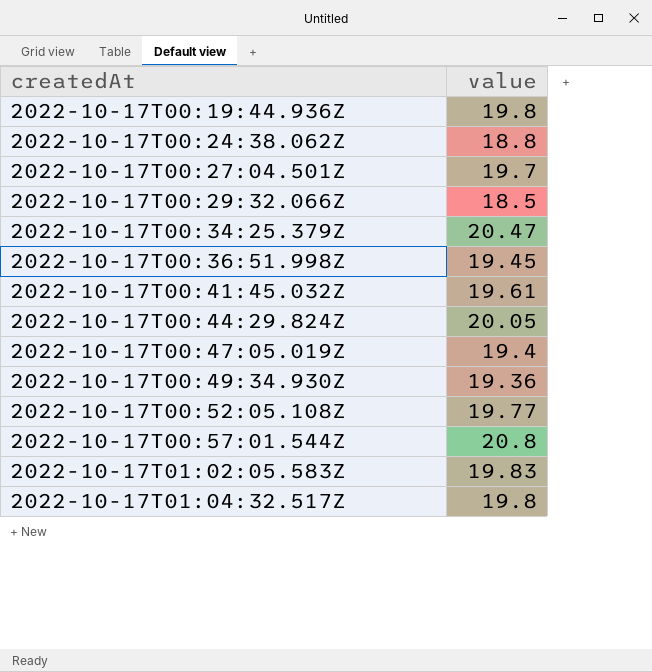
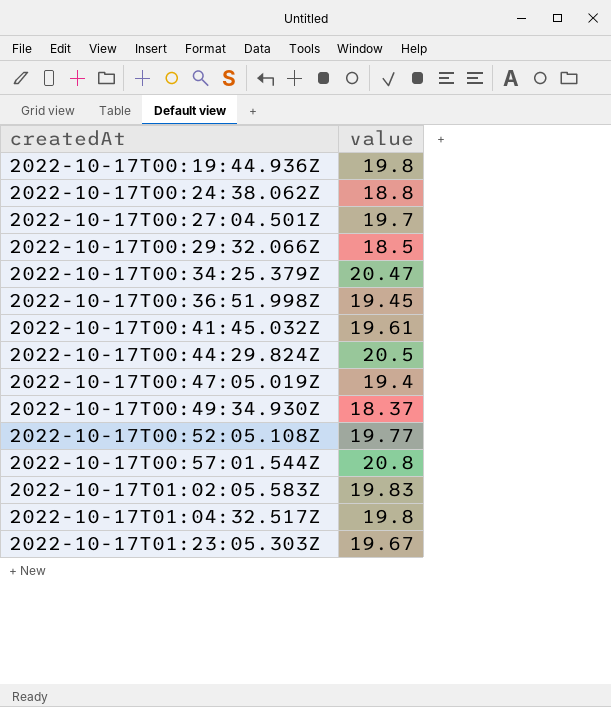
2022-10-17T00:44:29.824Z | value: 20.05 -> 20.5
2022-10-17T00:49:34.930Z | value: 19.36 -> 18.37
row 2022-10-17T01:23:05.303Z: none -> 19.67

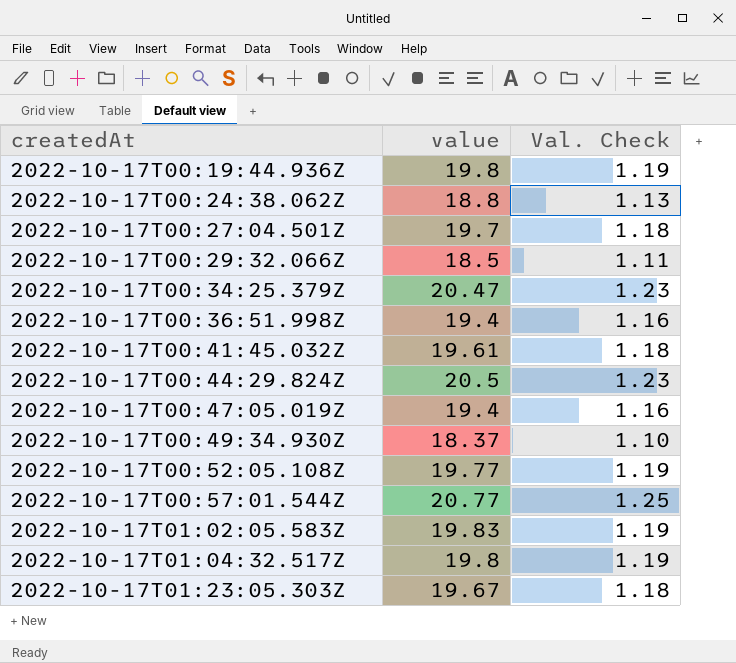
column Val. Check | formula: none -> [value] * 0.06
2022-10-17T00:36:51.998Z | value: 19.45 -> 19.4
2022-10-17T00:57:01.544Z | value: 20.8 -> 20.77

